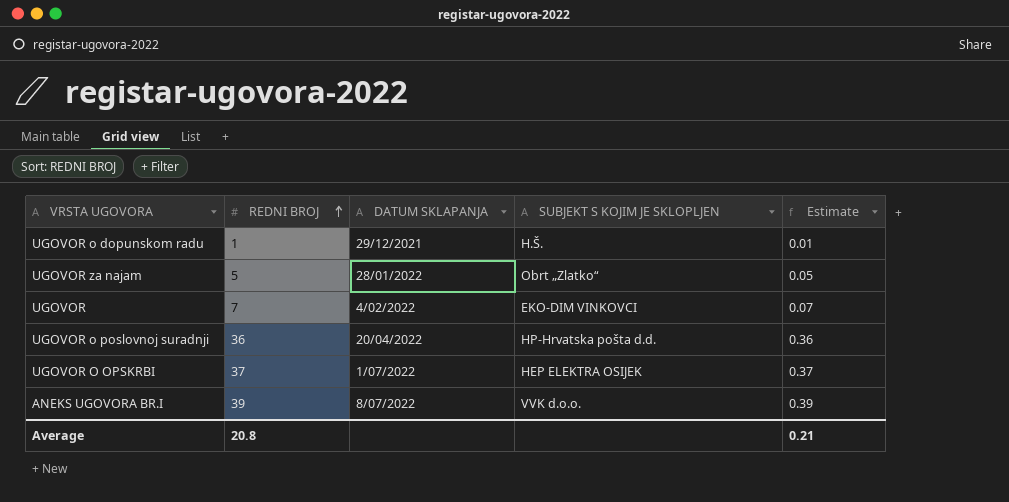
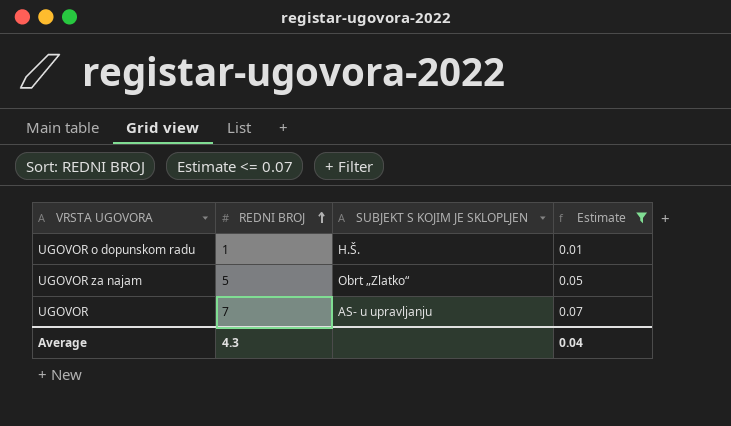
filter: none -> Estimate <= 0.07
column DATUM SKLAPANJA | position: 3 -> none
UGOVOR | SUBJEKT S KOJIM JE SKLOPLJEN: EKO-DIM VINKOVCI -> AS- u upravljanju
Average | REDNI BROJ: 20.8 -> 4.3
Average | Estimate: 0.21 -> 0.04

